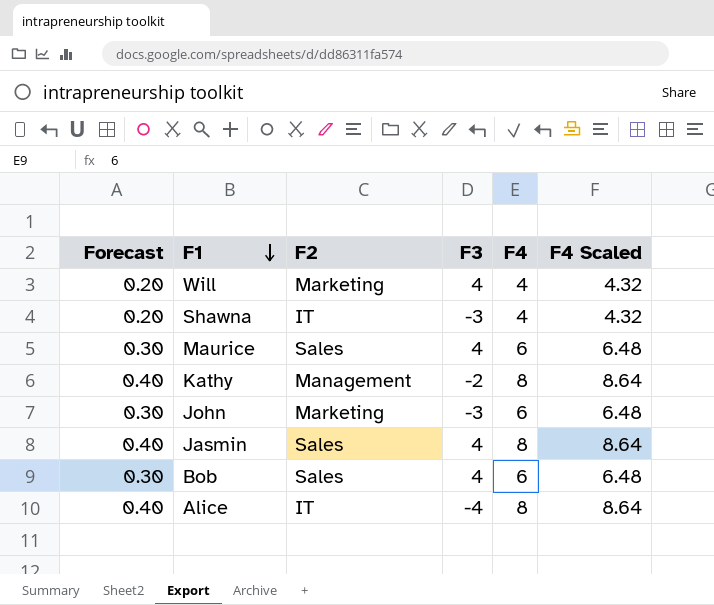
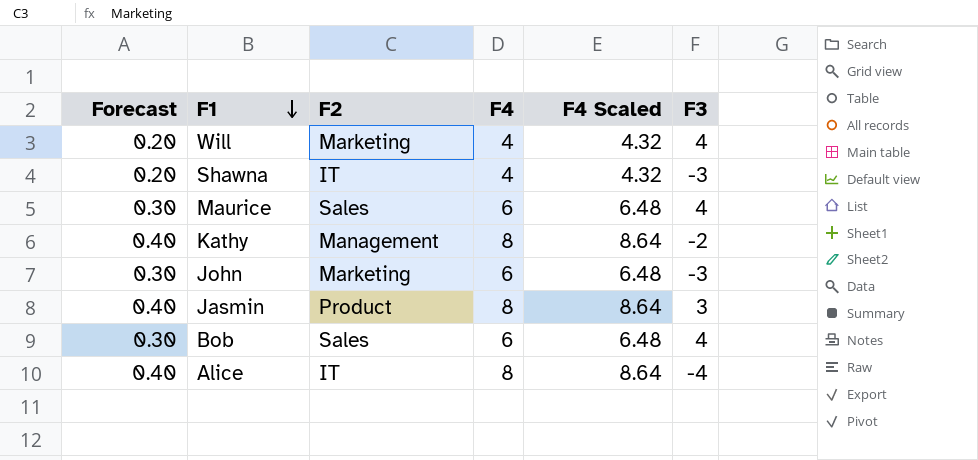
column F3 | position: 4 -> 6
Jasmin | F2: Sales -> Product
Jasmin | F3: 4 -> 3

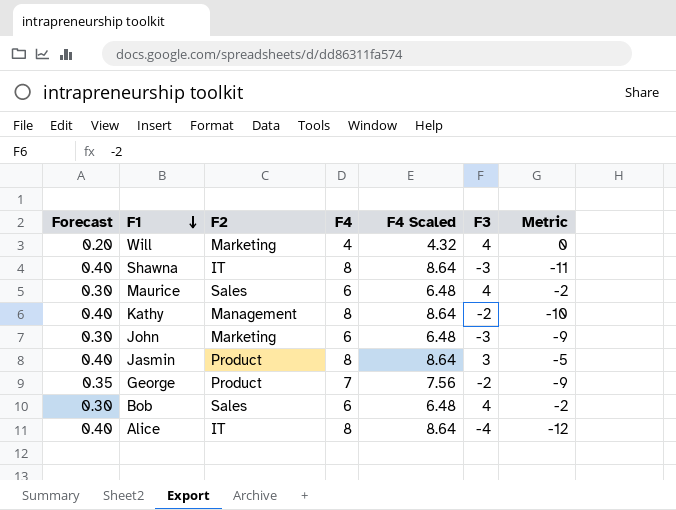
column Metric | formula: none -> [F3] - [F4]
Shawna | Forecast: 0.20 -> 0.40
Shawna | F4: 4 -> 8
Shawna | F4 Scaled: 4.32 -> 8.64
row George: none -> 0.35 | Product | 7 | 7.56 | -2 | -9

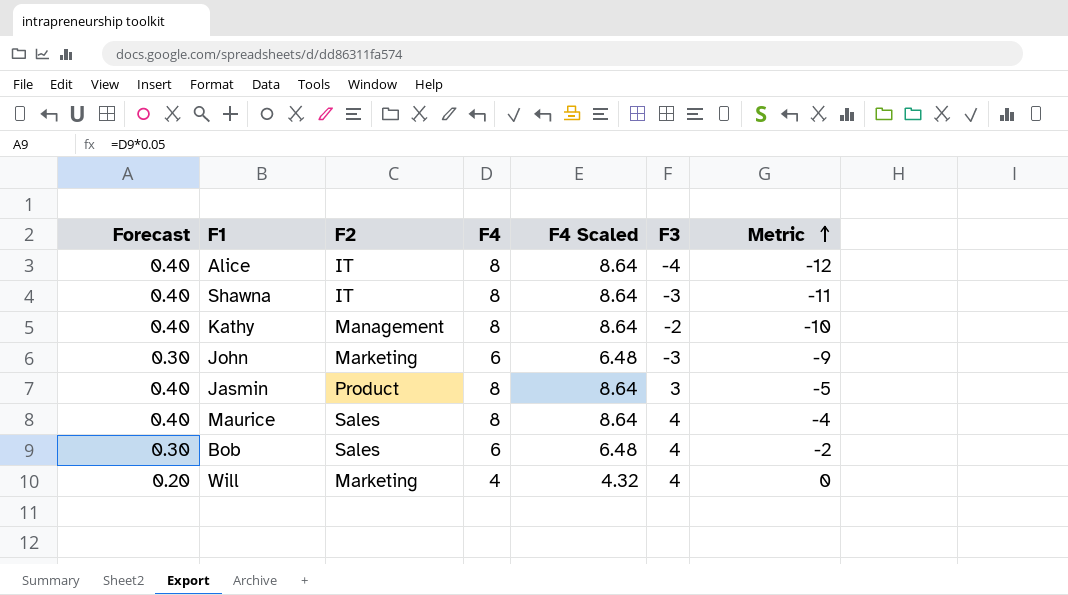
row order: F1 descending -> Metric ascending
row George: 0.35 | Product | 7 | 7.56 | -2 | -9 -> none
Maurice | Forecast: 0.30 -> 0.40
Maurice | F4: 6 -> 8
Maurice | F4 Scaled: 6.48 -> 8.64
Maurice | Metric: -2 -> -4

